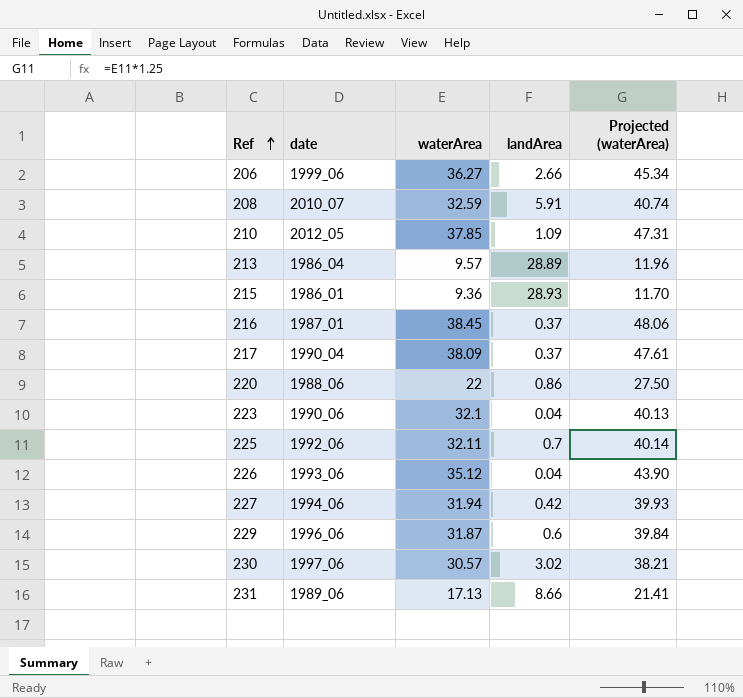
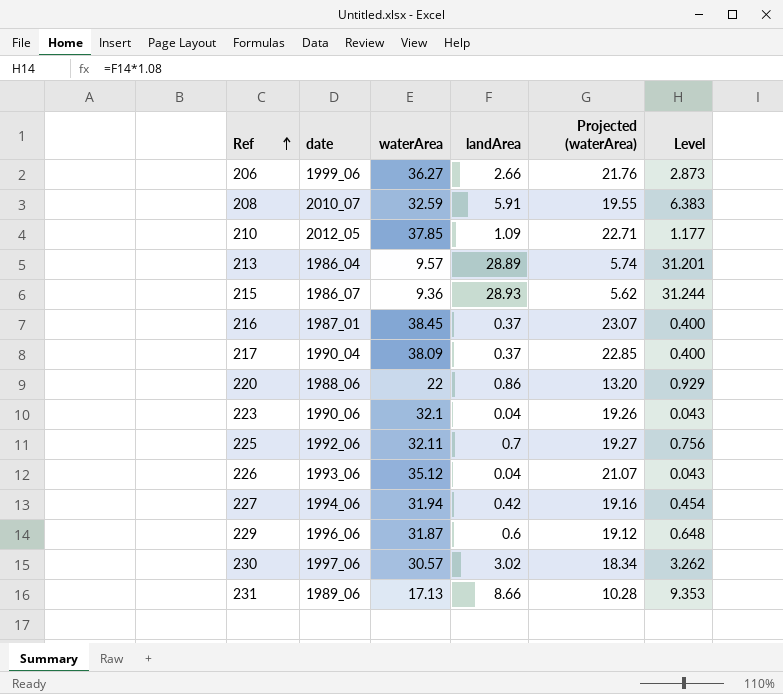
column Projected (waterArea) | formula: [waterArea] * 1.25 -> [waterArea] * 0.6
column Level | formula: none -> [landArea] * 1.08
215 | date: 1986_01 -> 1986_07

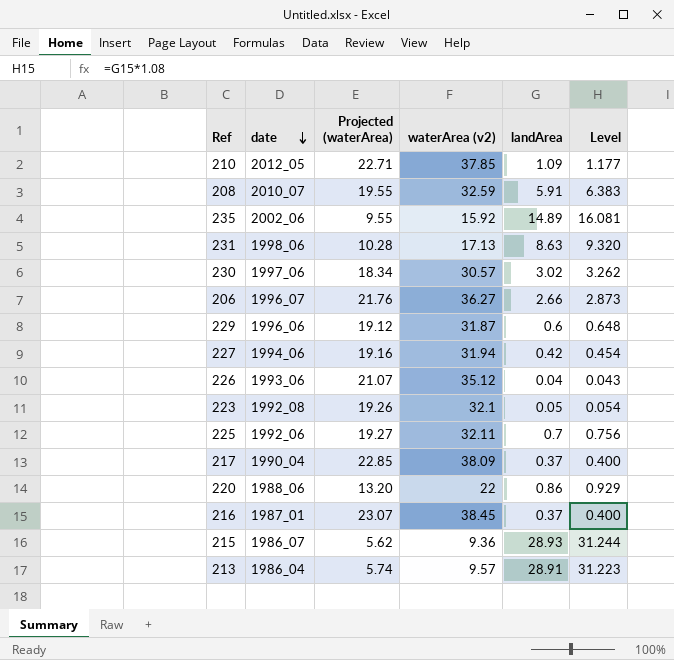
row order: Ref ascending -> date descending
column Projected (waterArea) | position: 5 -> 3
column name: waterArea -> waterArea (v2)
row 235: none -> 2002_06 | 9.55 | 15.92 | 14.89 | 16.081
231 | date: 1989_06 -> 1998_06
231 | landArea: 8.66 -> 8.63
231 | Level: 9.353 -> 9.320
206 | date: 1999_06 -> 1996_07
223 | date: 1990_06 -> 1992_08
223 | landArea: 0.04 -> 0.05
223 | Level: 0.043 -> 0.054
213 | landArea: 28.89 -> 28.91
213 | Level: 31.201 -> 31.223

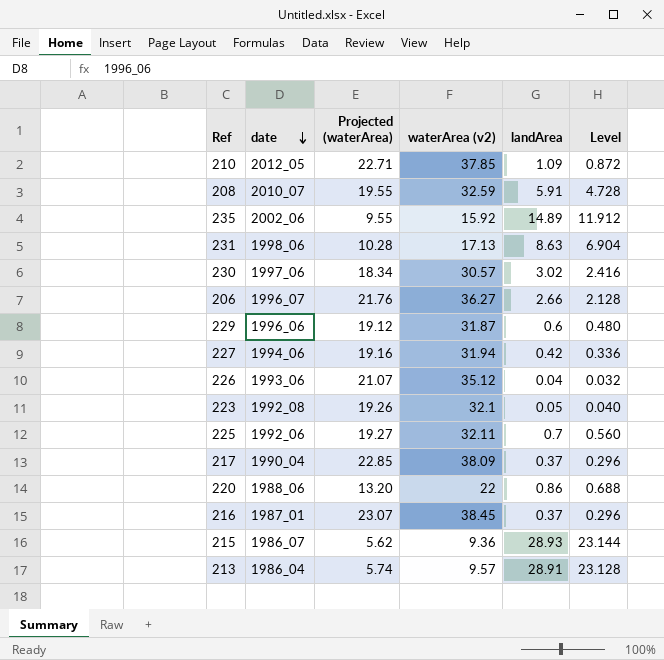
column Level | formula: [landArea] * 1.08 -> [landArea] * 0.8

